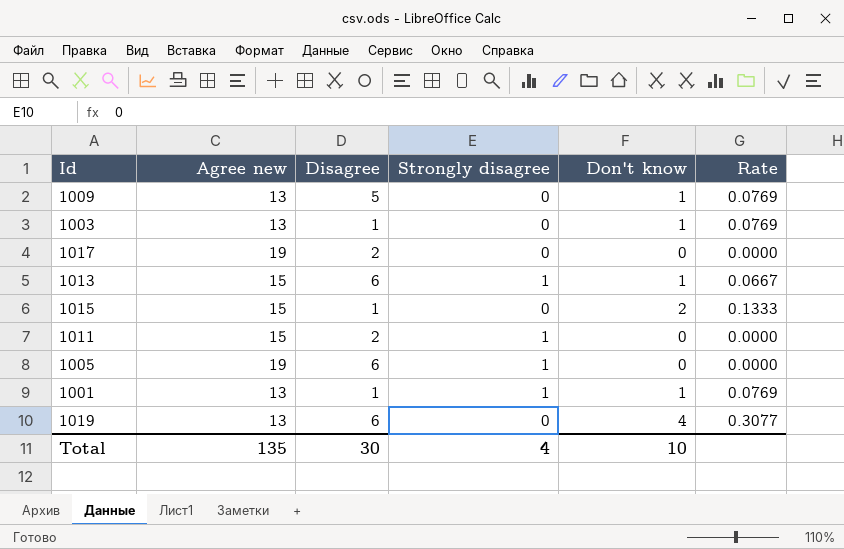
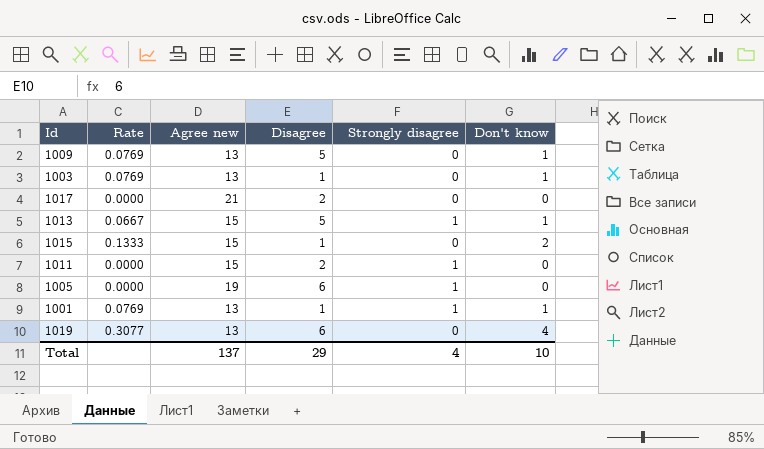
column Rate | position: 6 -> 2
1017 | Agree new: 19 -> 21
1013 | Disagree: 6 -> 5
Total | Agree new: 135 -> 137
Total | Disagree: 30 -> 29

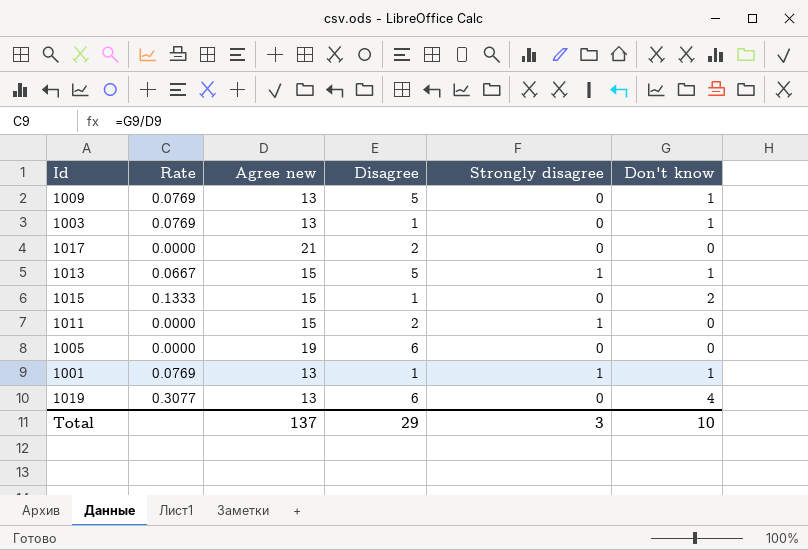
1005 | Strongly disagree: 1 -> 0
Total | Strongly disagree: 4 -> 3

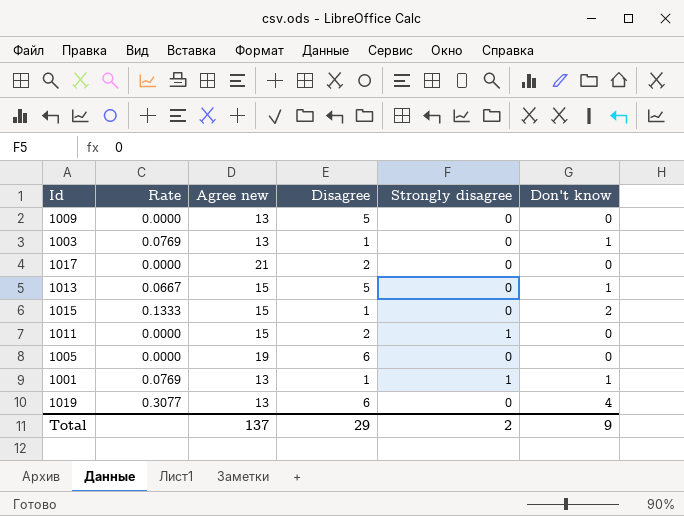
1009 | Rate: 0.0769 -> 0.0000
1009 | Don't know: 1 -> 0
1013 | Strongly disagree: 1 -> 0
Total | Strongly disagree: 3 -> 2
Total | Don't know: 10 -> 9

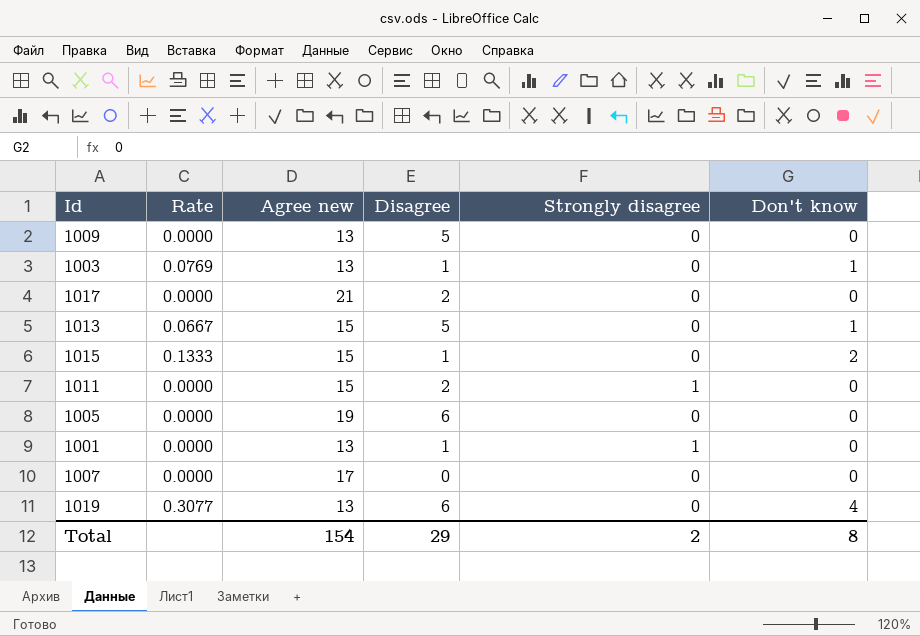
1001 | Rate: 0.0769 -> 0.0000
1001 | Don't know: 1 -> 0
row 1007: none -> 0.0000 | 17 | 0 | 0 | 0
Total | Agree new: 137 -> 154
Total | Don't know: 9 -> 8

